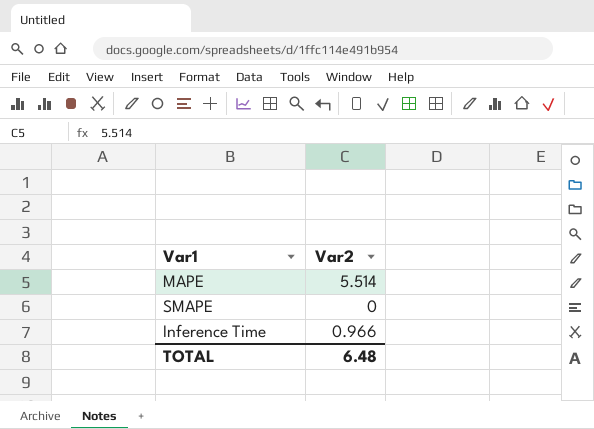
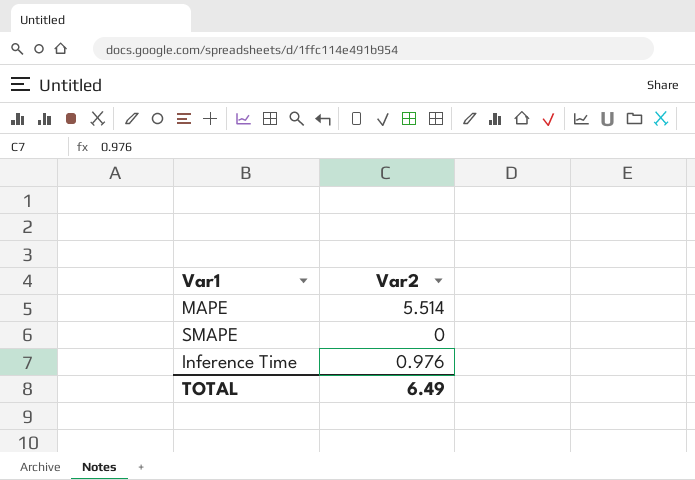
Inference Time | Var2: 0.966 -> 0.976
TOTAL | Var2: 6.48 -> 6.49

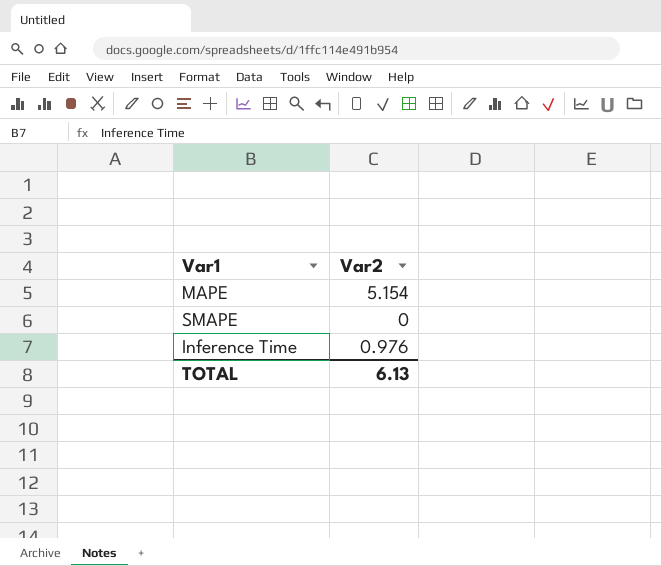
MAPE | Var2: 5.514 -> 5.154
TOTAL | Var2: 6.49 -> 6.13

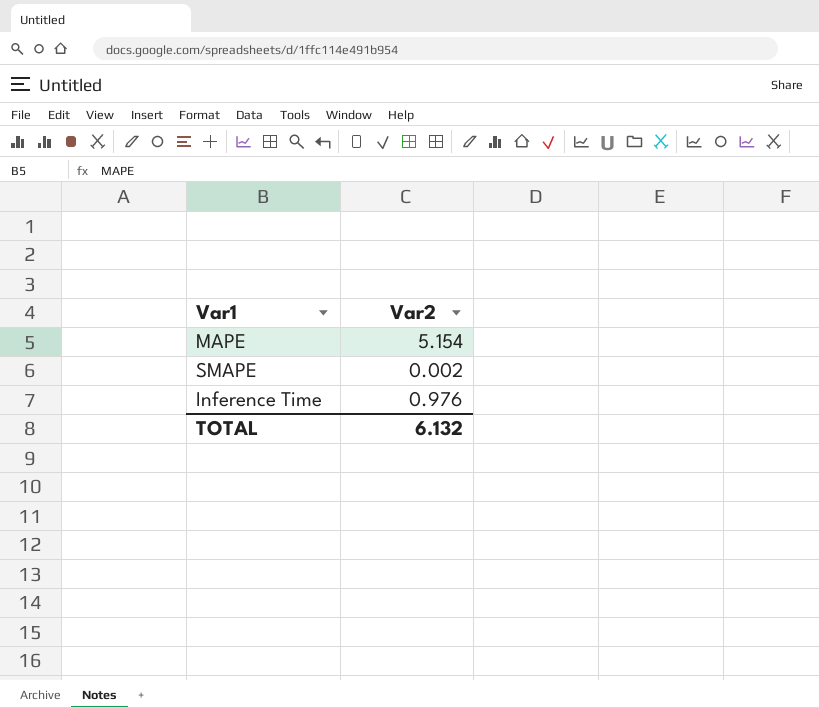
SMAPE | Var2: 0 -> 0.002
TOTAL | Var2: 6.13 -> 6.132

